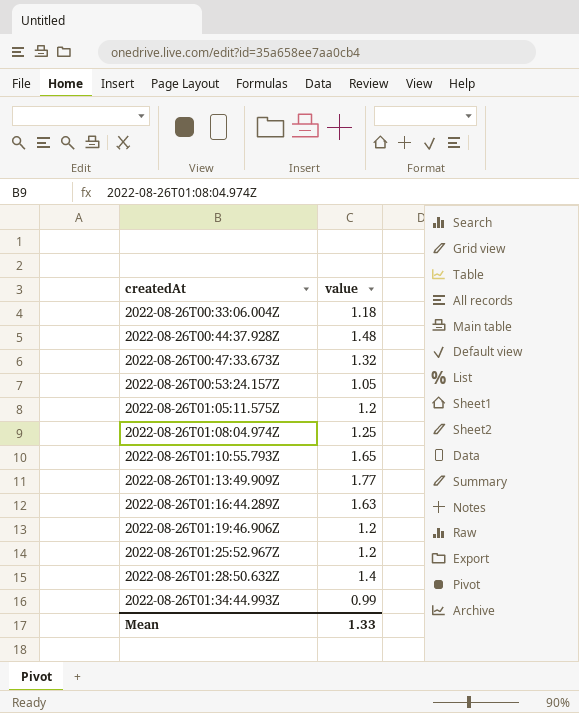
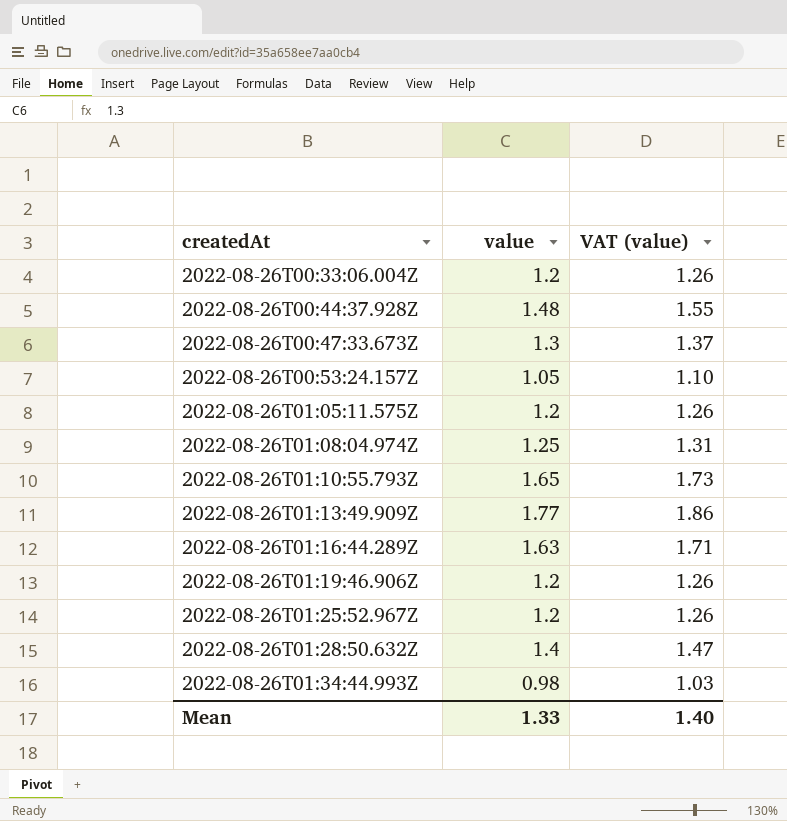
column VAT (value) | formula: none -> [value] * 1.05
2022-08-26T00:33:06.004Z | value: 1.18 -> 1.2
2022-08-26T00:47:33.673Z | value: 1.32 -> 1.3
2022-08-26T01:34:44.993Z | value: 0.99 -> 0.98

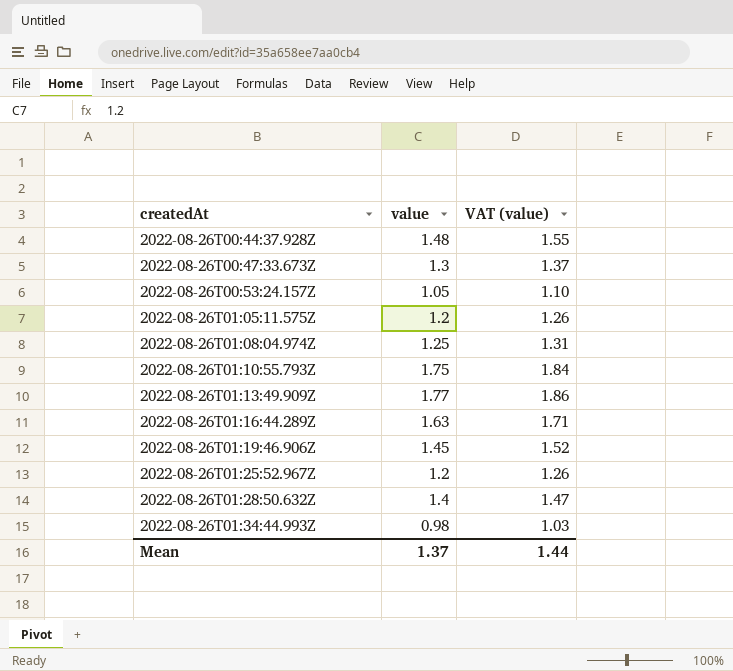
row 2022-08-26T00:33:06.004Z: 1.2 | 1.26 -> none
2022-08-26T01:10:55.793Z | value: 1.65 -> 1.75
2022-08-26T01:10:55.793Z | VAT (value): 1.73 -> 1.84
2022-08-26T01:19:46.906Z | value: 1.2 -> 1.45
2022-08-26T01:19:46.906Z | VAT (value): 1.26 -> 1.52
Mean | value: 1.33 -> 1.37
Mean | VAT (value): 1.40 -> 1.44

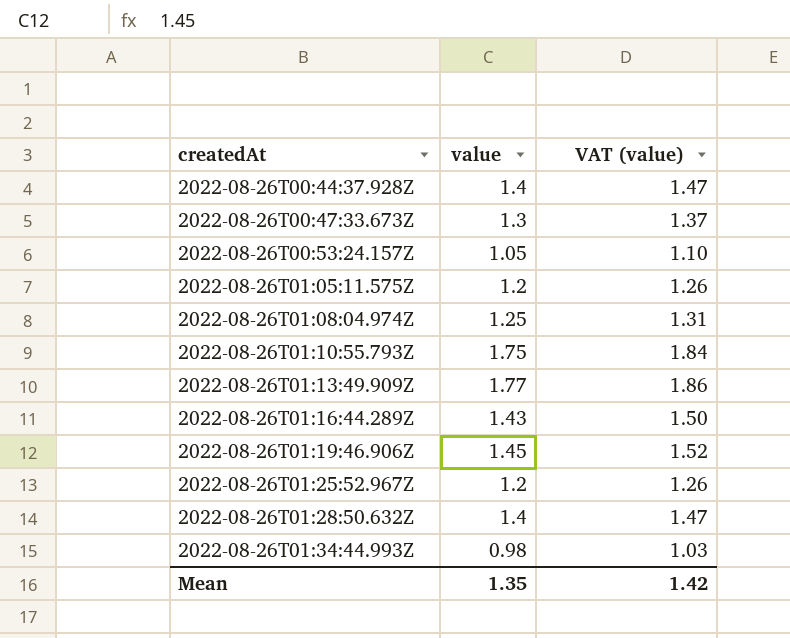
2022-08-26T00:44:37.928Z | value: 1.48 -> 1.4
2022-08-26T00:44:37.928Z | VAT (value): 1.55 -> 1.47
2022-08-26T01:16:44.289Z | value: 1.63 -> 1.43
2022-08-26T01:16:44.289Z | VAT (value): 1.71 -> 1.50
Mean | value: 1.37 -> 1.35
Mean | VAT (value): 1.44 -> 1.42

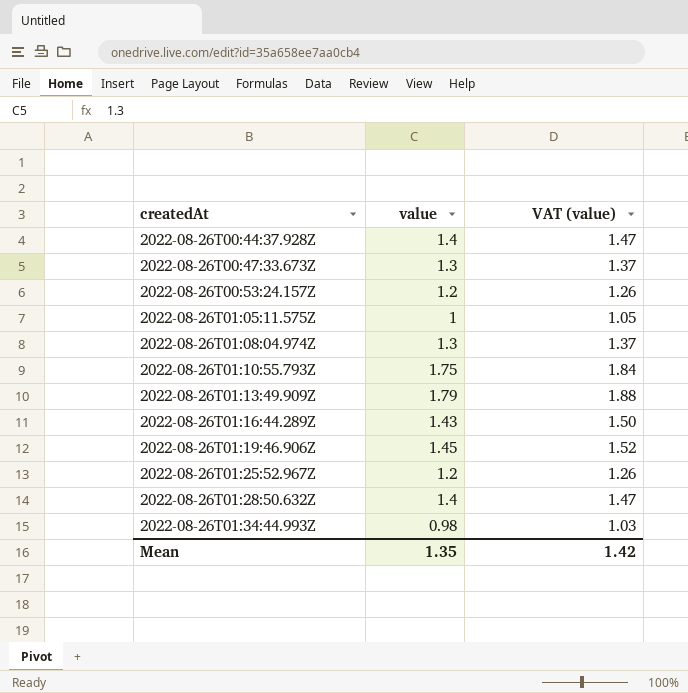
2022-08-26T00:53:24.157Z | value: 1.05 -> 1.2
2022-08-26T00:53:24.157Z | VAT (value): 1.10 -> 1.26
2022-08-26T01:05:11.575Z | value: 1.2 -> 1
2022-08-26T01:05:11.575Z | VAT (value): 1.26 -> 1.05
2022-08-26T01:08:04.974Z | value: 1.25 -> 1.3
2022-08-26T01:08:04.974Z | VAT (value): 1.31 -> 1.37
2022-08-26T01:13:49.909Z | value: 1.77 -> 1.79
2022-08-26T01:13:49.909Z | VAT (value): 1.86 -> 1.88

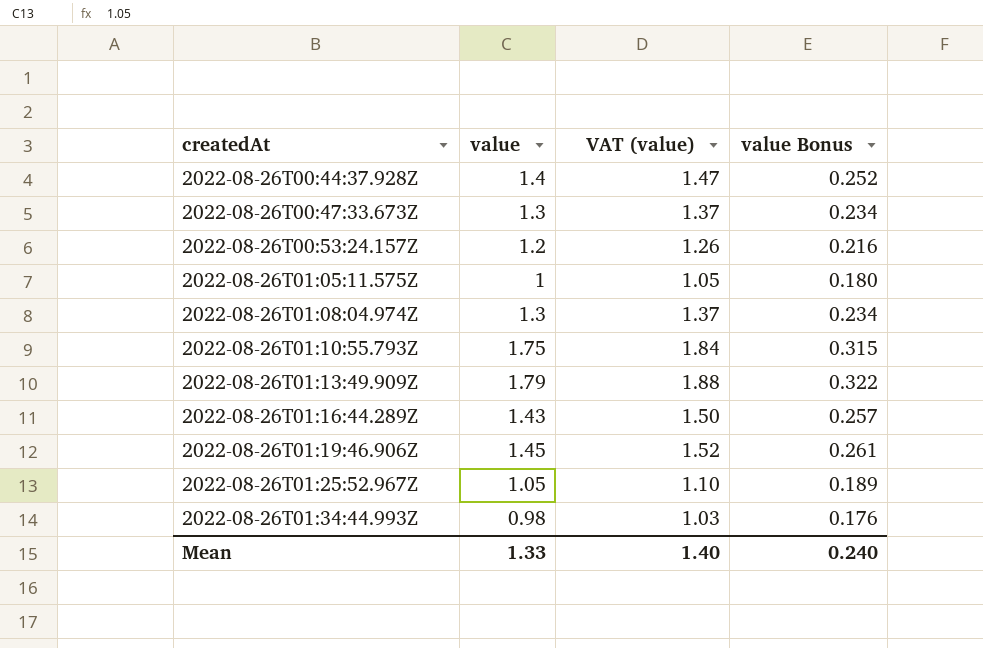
column value Bonus | formula: none -> [value] * 0.18
row 2022-08-26T01:28:50.632Z: 1.4 | 1.47 -> none
2022-08-26T01:25:52.967Z | value: 1.2 -> 1.05
2022-08-26T01:25:52.967Z | VAT (value): 1.26 -> 1.10
Mean | value: 1.35 -> 1.33
Mean | VAT (value): 1.42 -> 1.40

